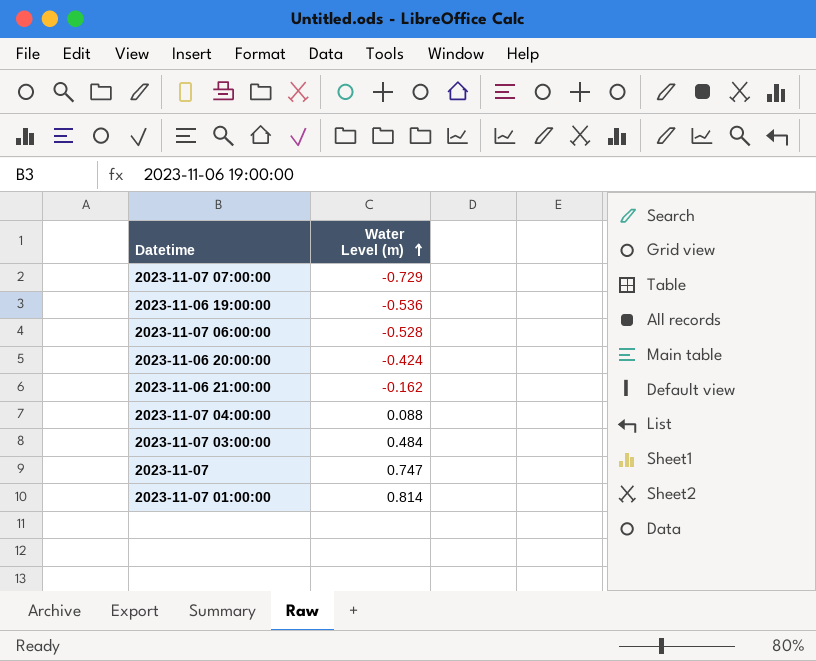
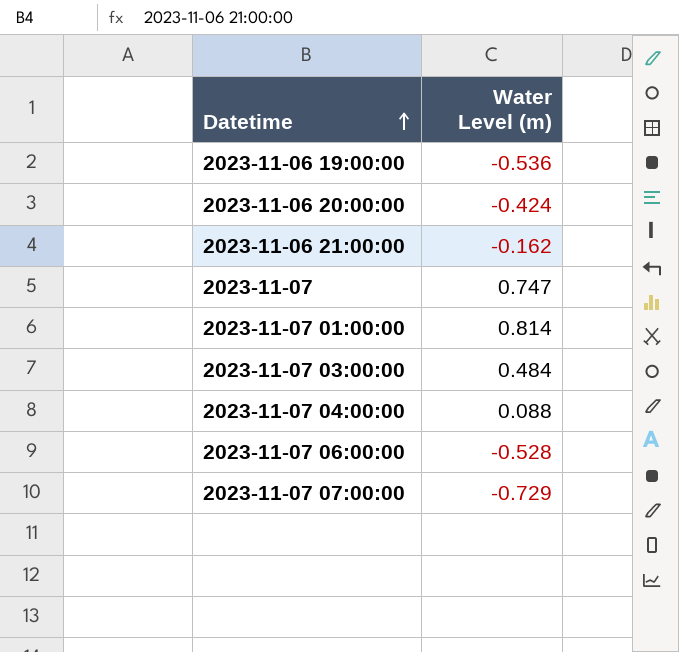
row order: Water Level (m) ascending -> Datetime ascending

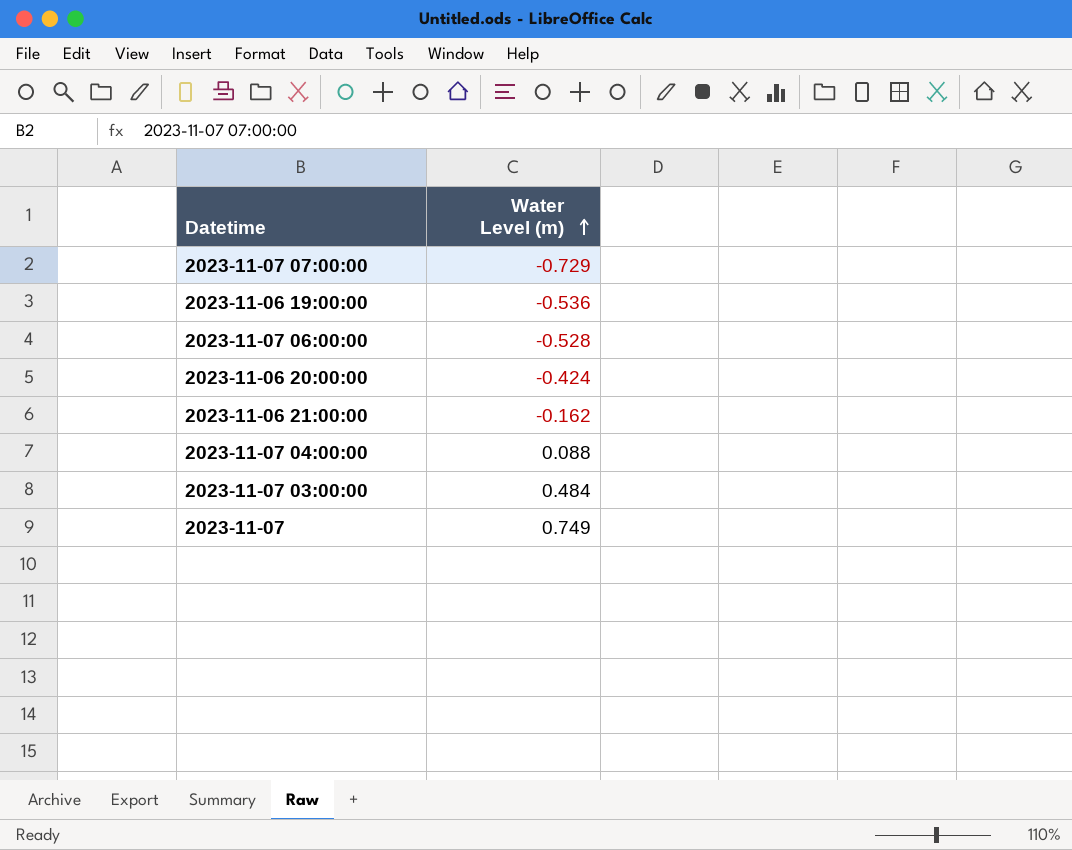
row order: Datetime ascending -> Water Level (m) ascending
row 2023-11-07 01:00:00: 0.814 -> none
2023-11-07 | Water Level (m): 0.747 -> 0.749

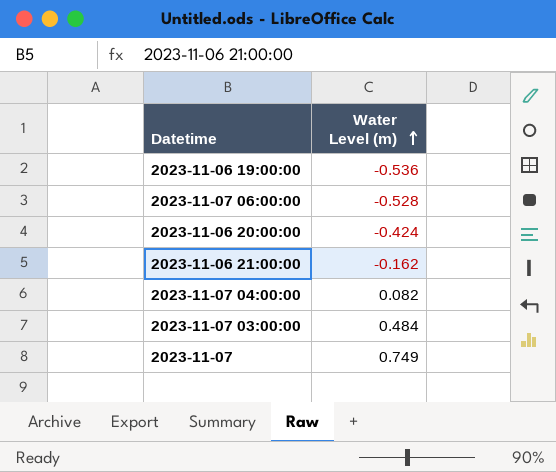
row 2023-11-07 07:00:00: -0.729 -> none
2023-11-07 04:00:00 | Water Level (m): 0.088 -> 0.082

